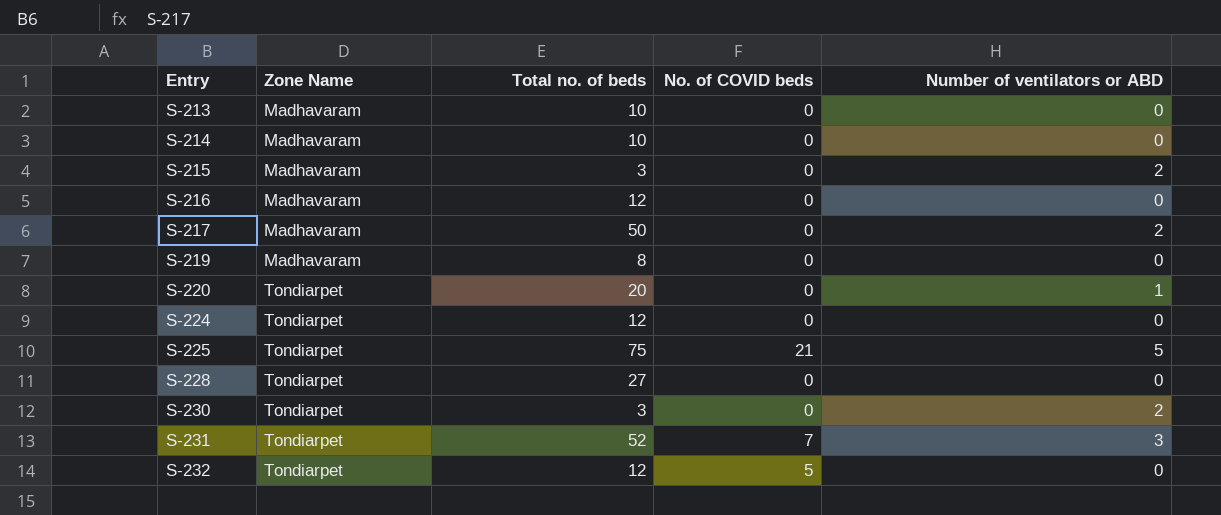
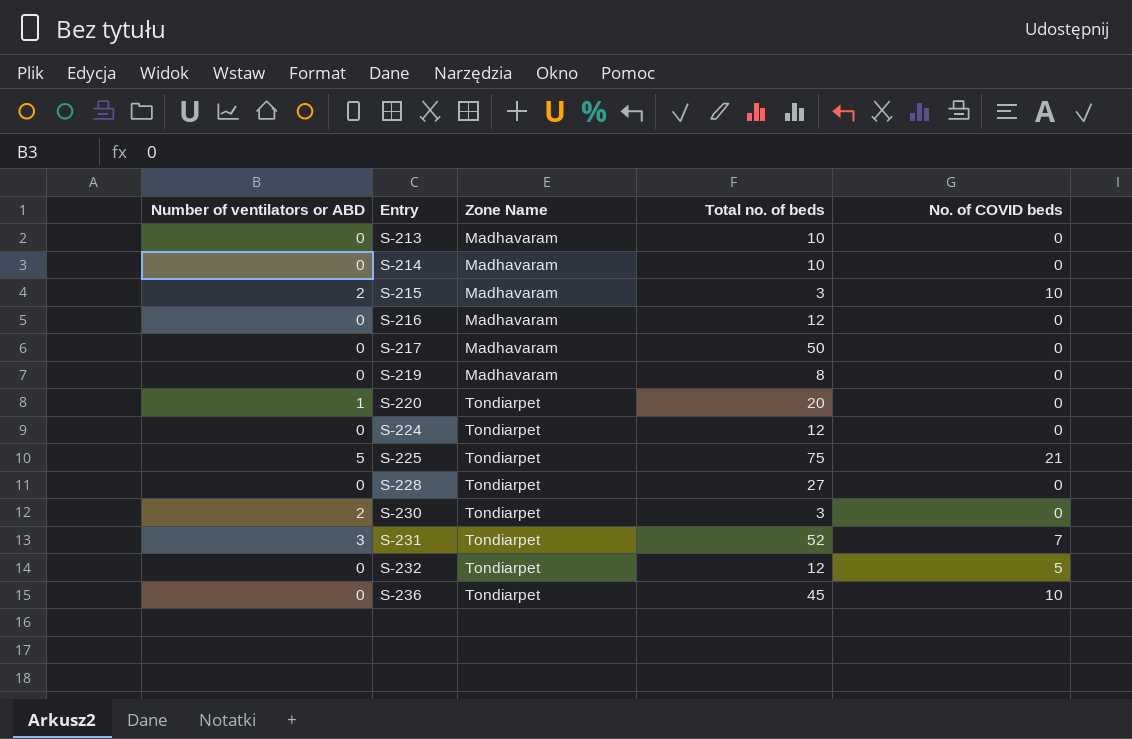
column Number of ventilators or ABD | position: 5 -> 1
S-215 | No. of COVID beds: 0 -> 10
S-217 | Number of ventilators or ABD: 2 -> 0
row S-236: none -> 0 | Tondiarpet | 45 | 10

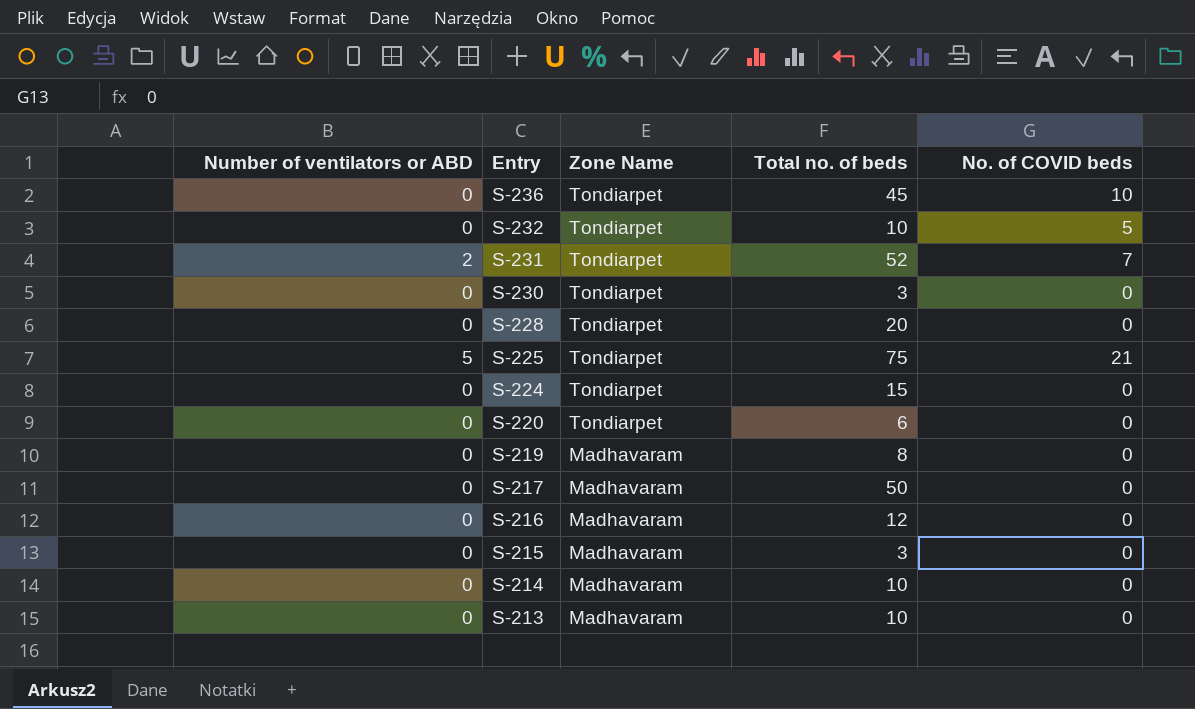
row order: Entry ascending -> Entry descending
S-232 | Total no. of beds: 12 -> 10
S-231 | Number of ventilators or ABD: 3 -> 2
S-230 | Number of ventilators or ABD: 2 -> 0
S-228 | Total no. of beds: 27 -> 20
S-224 | Total no. of beds: 12 -> 15
S-220 | Number of ventilators or ABD: 1 -> 0
S-220 | Total no. of beds: 20 -> 6
S-215 | Number of ventilators or ABD: 2 -> 0
S-215 | No. of COVID beds: 10 -> 0

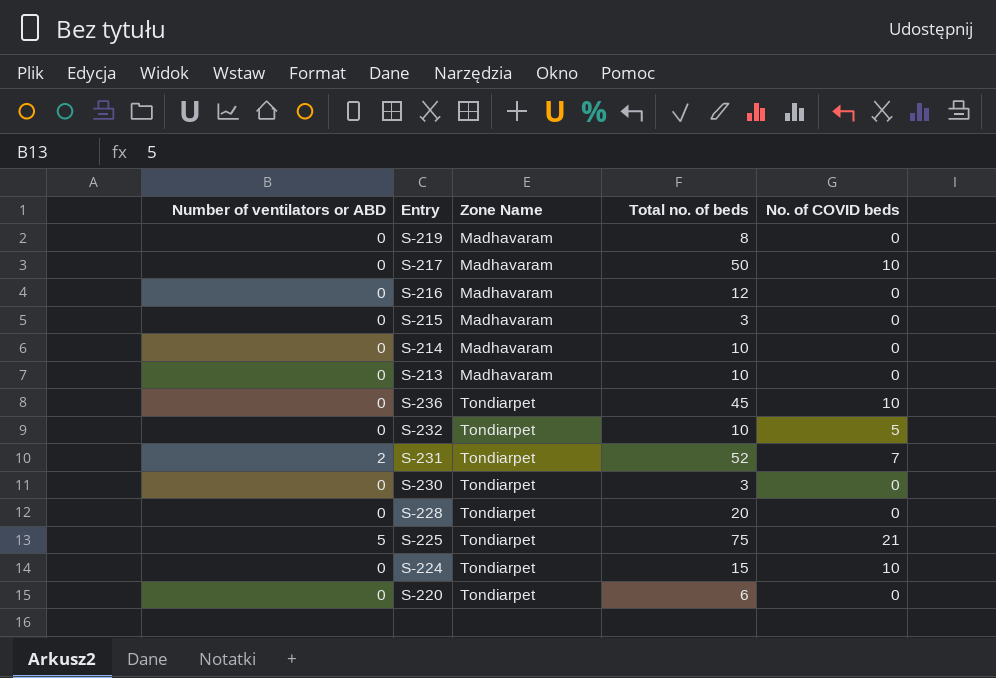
row order: Entry descending -> Zone Name ascending
S-217 | No. of COVID beds: 0 -> 10
S-224 | No. of COVID beds: 0 -> 10

